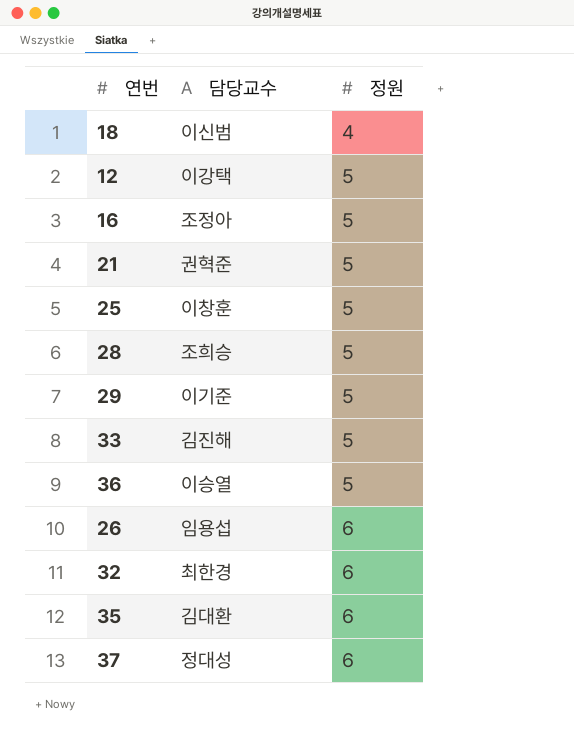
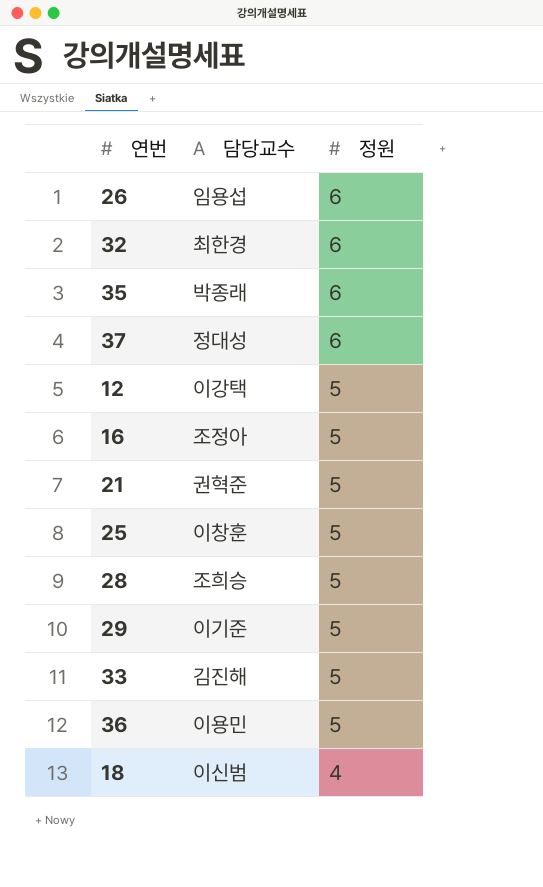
row order: 정원 ascending -> 정원 descending
35 | 담당교수: 김대환 -> 박종래
36 | 담당교수: 이승열 -> 이용민

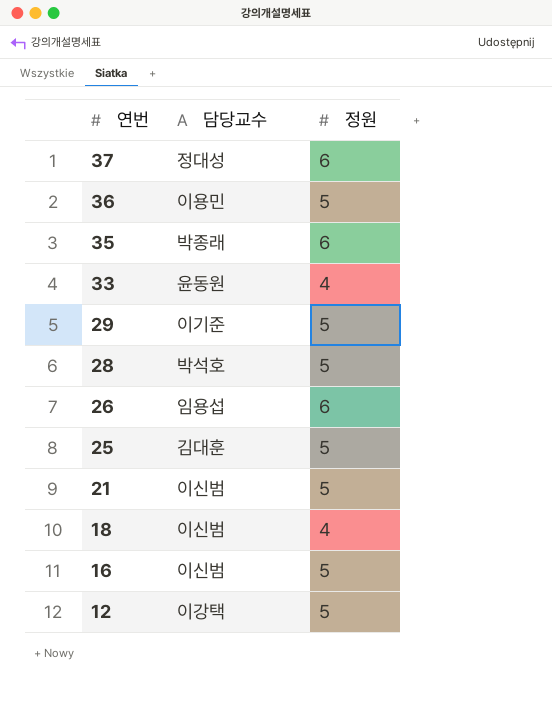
row order: 정원 descending -> 연번 descending
row 32: 최한경 | 6 -> none
33 | 담당교수: 김진해 -> 윤동원
33 | 정원: 5 -> 4
28 | 담당교수: 조희승 -> 박석호
25 | 담당교수: 이창훈 -> 김대훈
21 | 담당교수: 권혁준 -> 이신범
16 | 담당교수: 조정아 -> 이신범

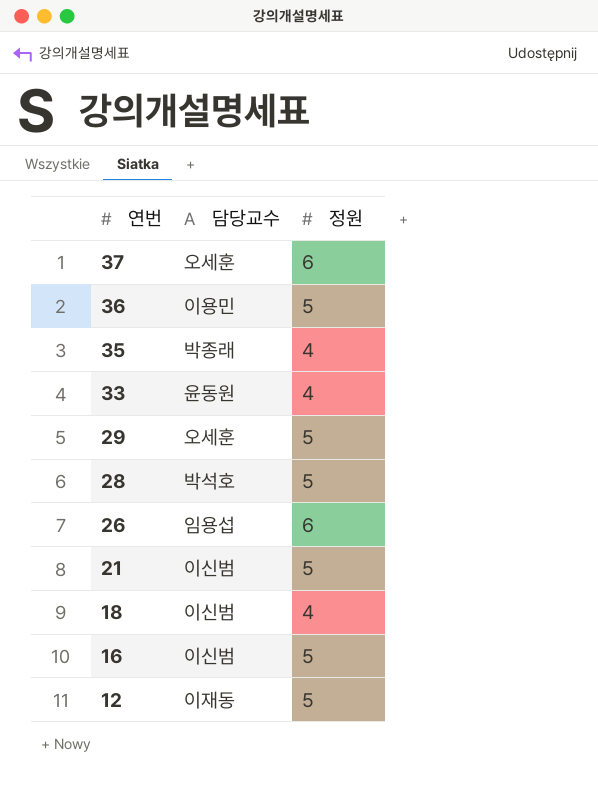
row 25: 김대훈 | 5 -> none
37 | 담당교수: 정대성 -> 오세훈
35 | 정원: 6 -> 4
29 | 담당교수: 이기준 -> 오세훈
12 | 담당교수: 이강택 -> 이재동

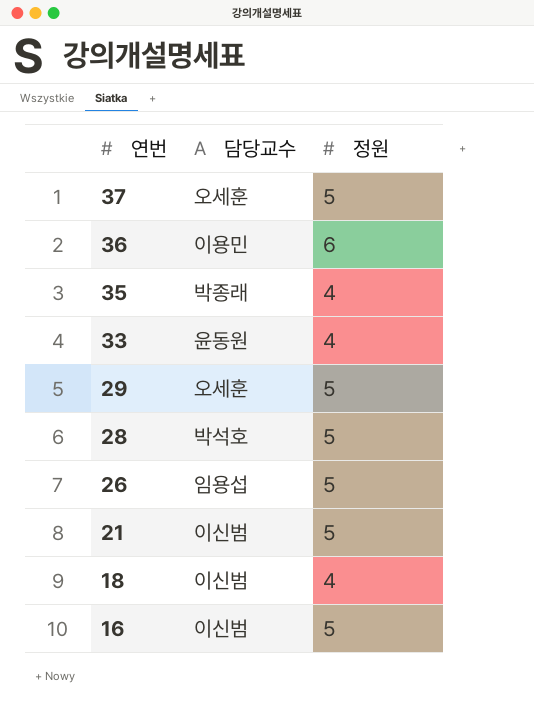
row 12: 이재동 | 5 -> none
37 | 정원: 6 -> 5
36 | 정원: 5 -> 6
26 | 정원: 6 -> 5

